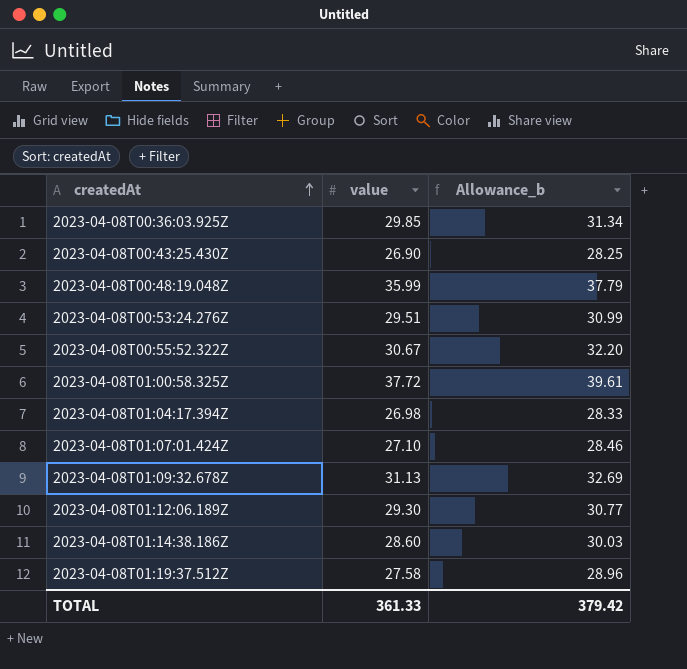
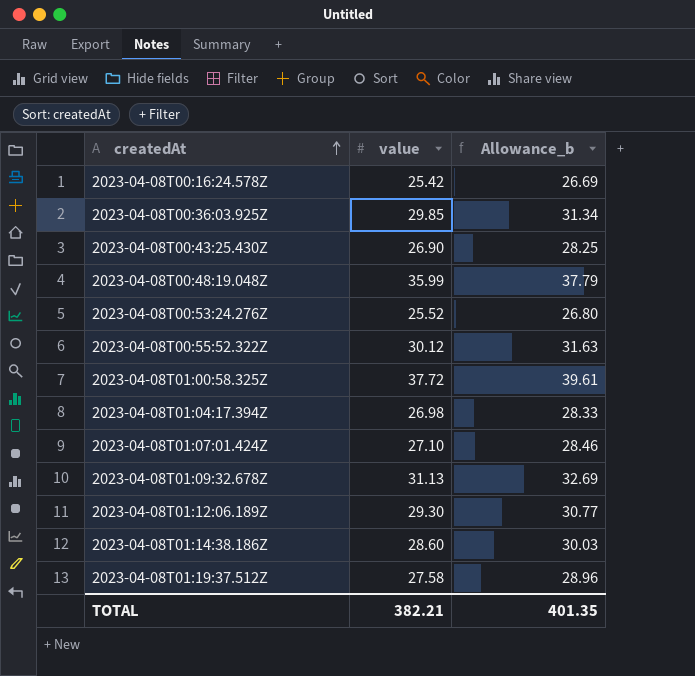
row 2023-04-08T00:16:24.578Z: none -> 25.42 | 26.69
2023-04-08T00:53:24.276Z | value: 29.51 -> 25.52
2023-04-08T00:53:24.276Z | Allowance_b: 30.99 -> 26.80
2023-04-08T00:55:52.322Z | value: 30.67 -> 30.12
2023-04-08T00:55:52.322Z | Allowance_b: 32.20 -> 31.63
TOTAL | value: 361.33 -> 382.21
TOTAL | Allowance_b: 379.42 -> 401.35

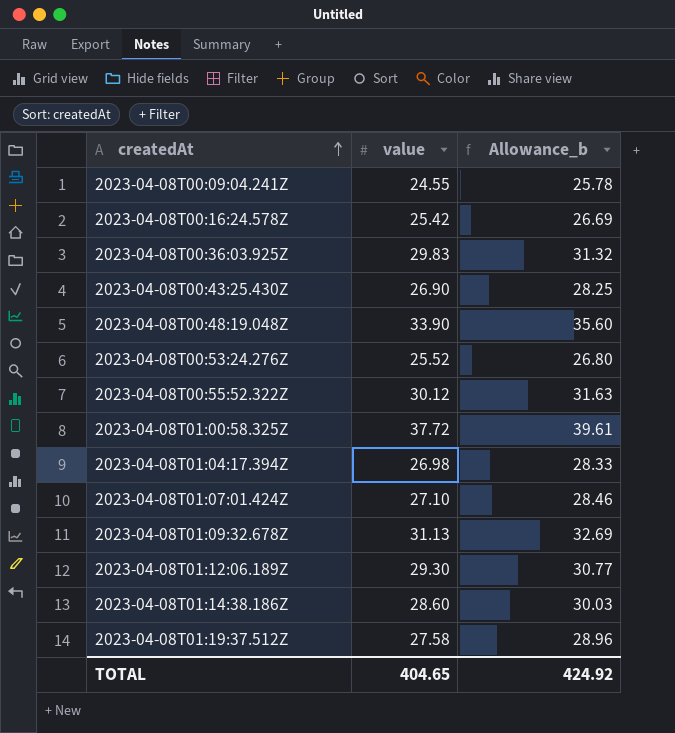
row 2023-04-08T00:09:04.241Z: none -> 24.55 | 25.78
2023-04-08T00:36:03.925Z | value: 29.85 -> 29.83
2023-04-08T00:36:03.925Z | Allowance_b: 31.34 -> 31.32
2023-04-08T00:48:19.048Z | value: 35.99 -> 33.90
2023-04-08T00:48:19.048Z | Allowance_b: 37.79 -> 35.60
TOTAL | value: 382.21 -> 404.65
TOTAL | Allowance_b: 401.35 -> 424.92

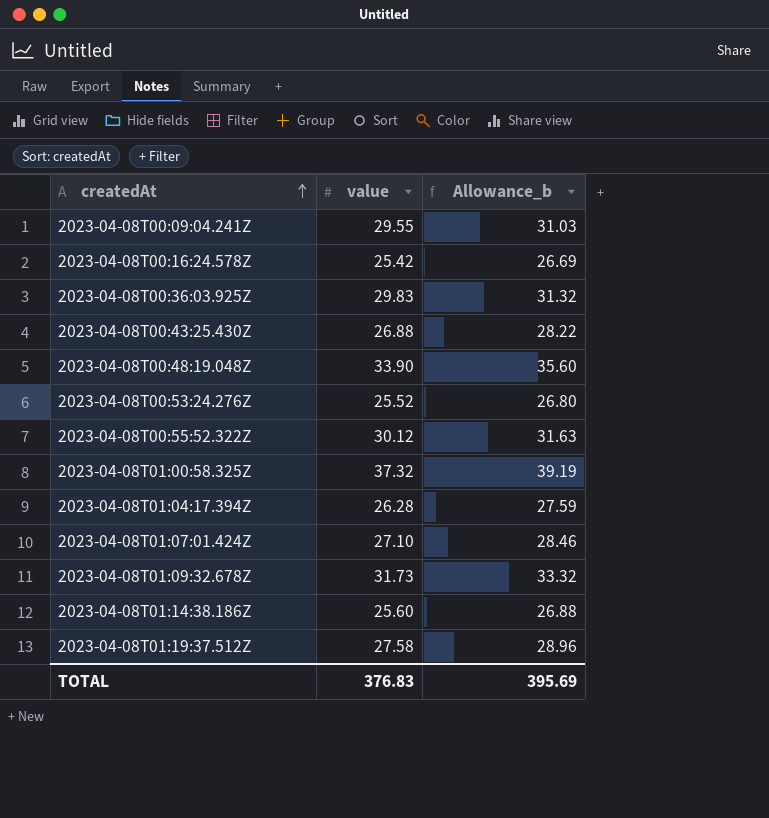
row 2023-04-08T01:12:06.189Z: 29.30 | 30.77 -> none
2023-04-08T00:09:04.241Z | value: 24.55 -> 29.55
2023-04-08T00:09:04.241Z | Allowance_b: 25.78 -> 31.03
2023-04-08T00:43:25.430Z | value: 26.90 -> 26.88
2023-04-08T00:43:25.430Z | Allowance_b: 28.25 -> 28.22
2023-04-08T01:00:58.325Z | value: 37.72 -> 37.32
2023-04-08T01:00:58.325Z | Allowance_b: 39.61 -> 39.19
2023-04-08T01:04:17.394Z | value: 26.98 -> 26.28
2023-04-08T01:04:17.394Z | Allowance_b: 28.33 -> 27.59
2023-04-08T01:09:32.678Z | value: 31.13 -> 31.73
2023-04-08T01:09:32.678Z | Allowance_b: 32.69 -> 33.32
2023-04-08T01:14:38.186Z | value: 28.60 -> 25.60
2023-04-08T01:14:38.186Z | Allowance_b: 30.03 -> 26.88
TOTAL | value: 404.65 -> 376.83
TOTAL | Allowance_b: 424.92 -> 395.69

